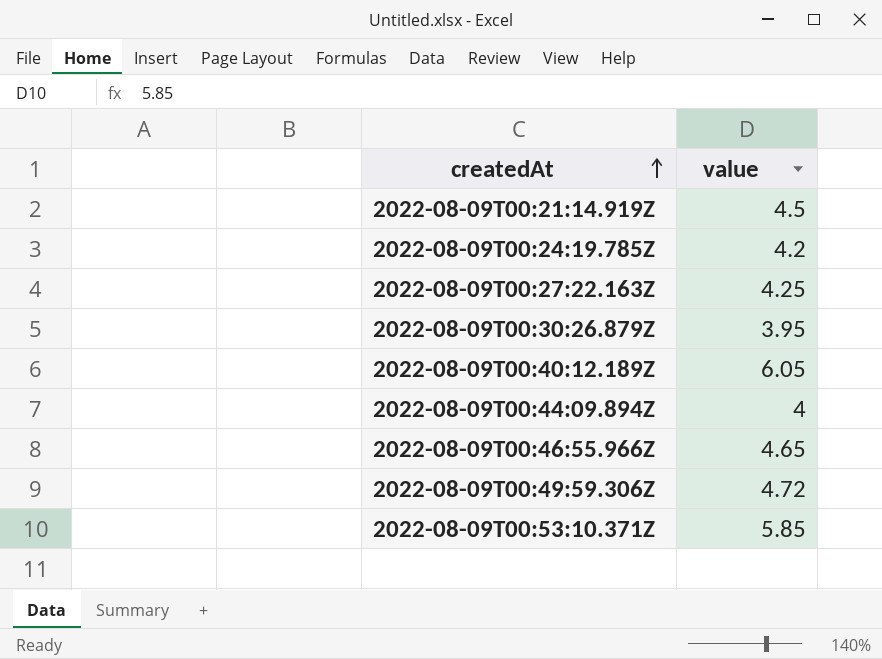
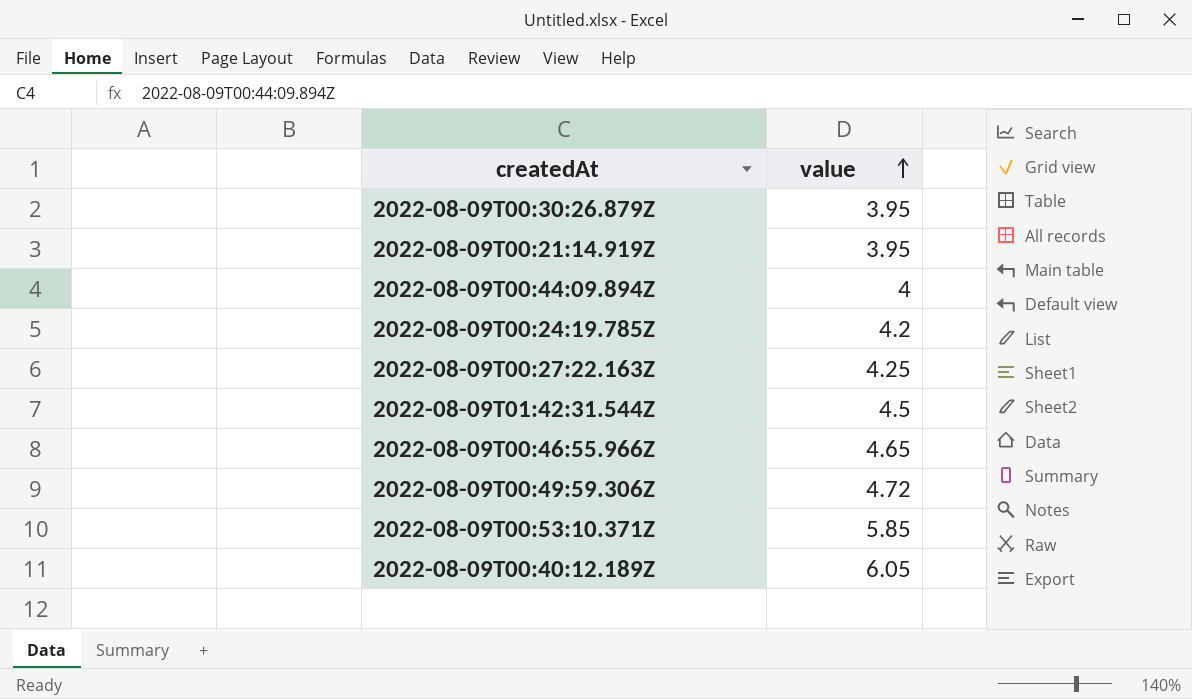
row order: createdAt ascending -> value ascending
2022-08-09T00:21:14.919Z | value: 4.5 -> 3.95
row 2022-08-09T01:42:31.544Z: none -> 4.5

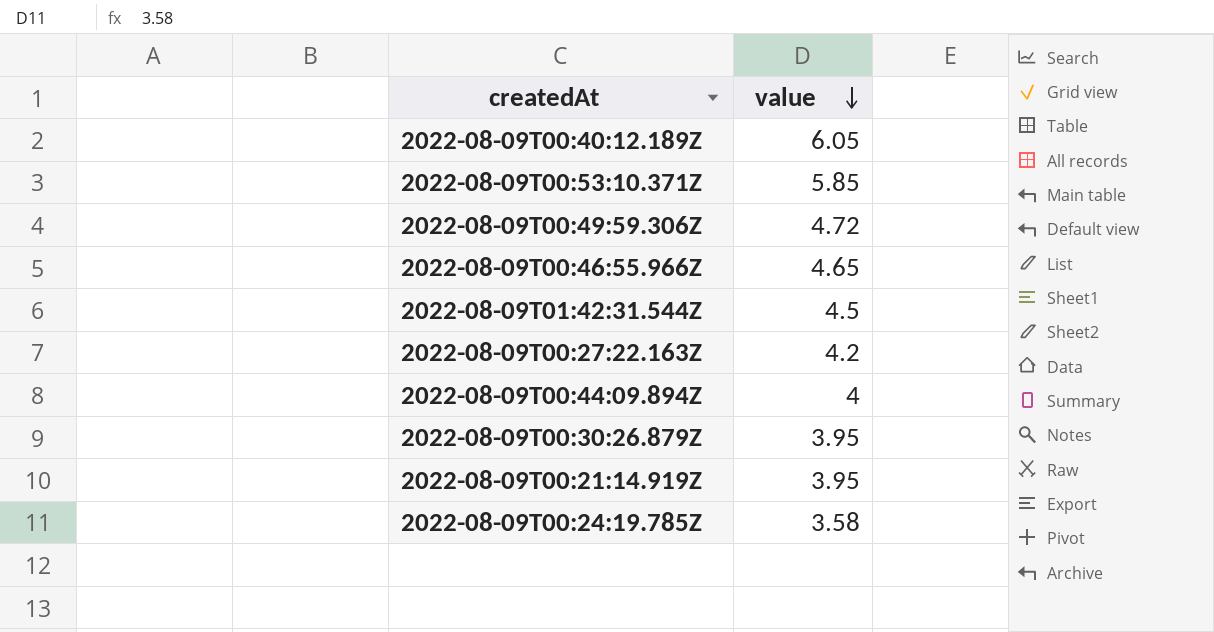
row order: value ascending -> value descending
2022-08-09T00:27:22.163Z | value: 4.25 -> 4.2
2022-08-09T00:24:19.785Z | value: 4.2 -> 3.58

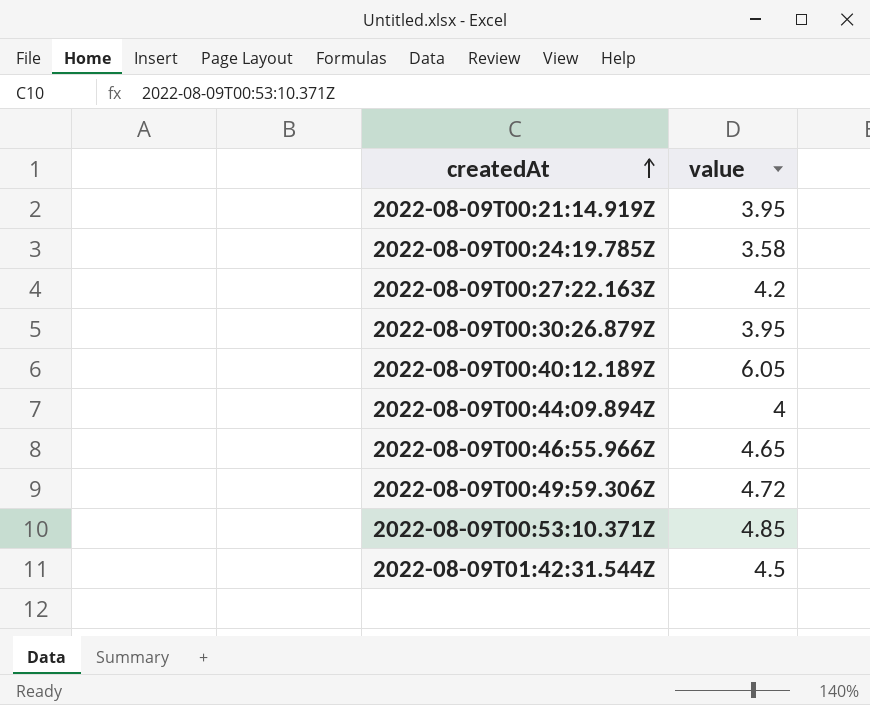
row order: value descending -> createdAt ascending
2022-08-09T00:53:10.371Z | value: 5.85 -> 4.85

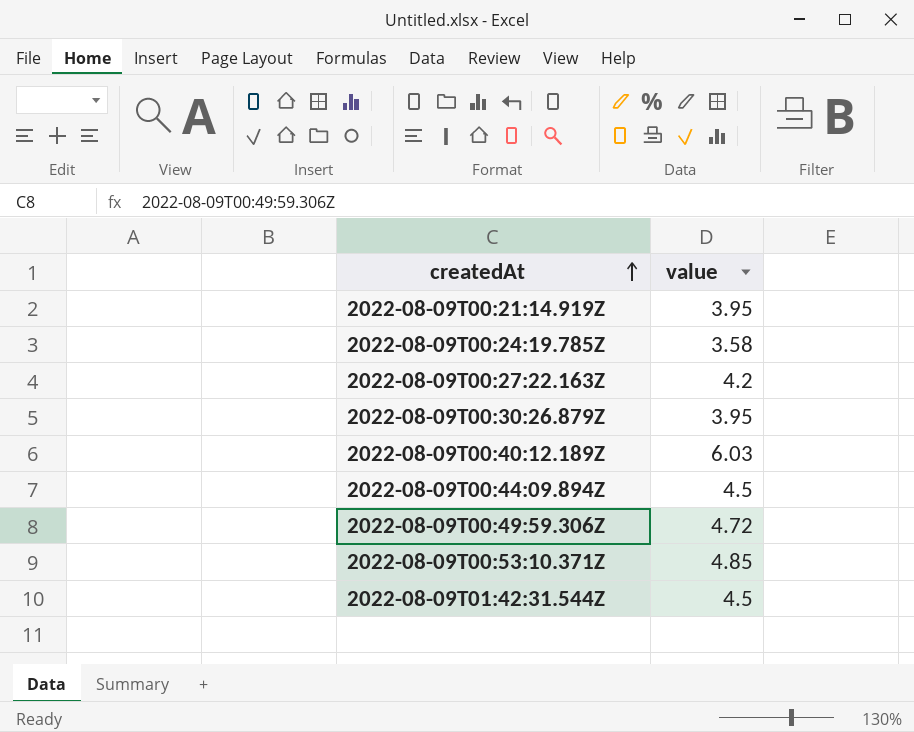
row 2022-08-09T00:46:55.966Z: 4.65 -> none
2022-08-09T00:40:12.189Z | value: 6.05 -> 6.03
2022-08-09T00:44:09.894Z | value: 4 -> 4.5

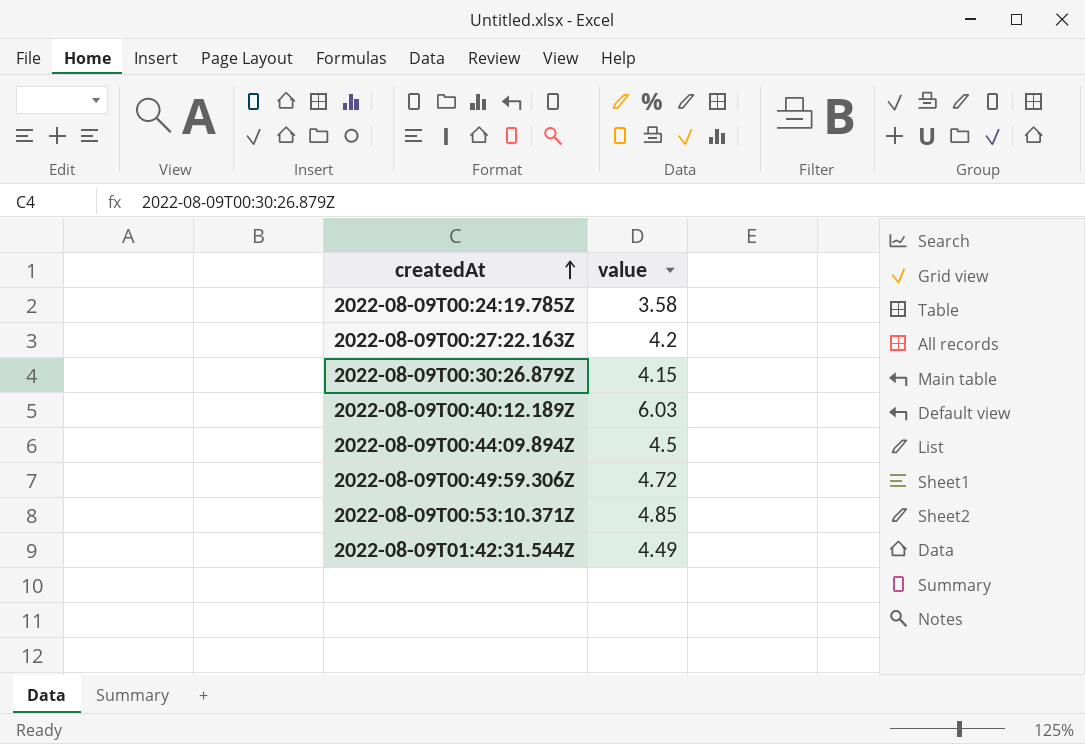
row 2022-08-09T00:21:14.919Z: 3.95 -> none
2022-08-09T00:30:26.879Z | value: 3.95 -> 4.15
2022-08-09T01:42:31.544Z | value: 4.5 -> 4.49

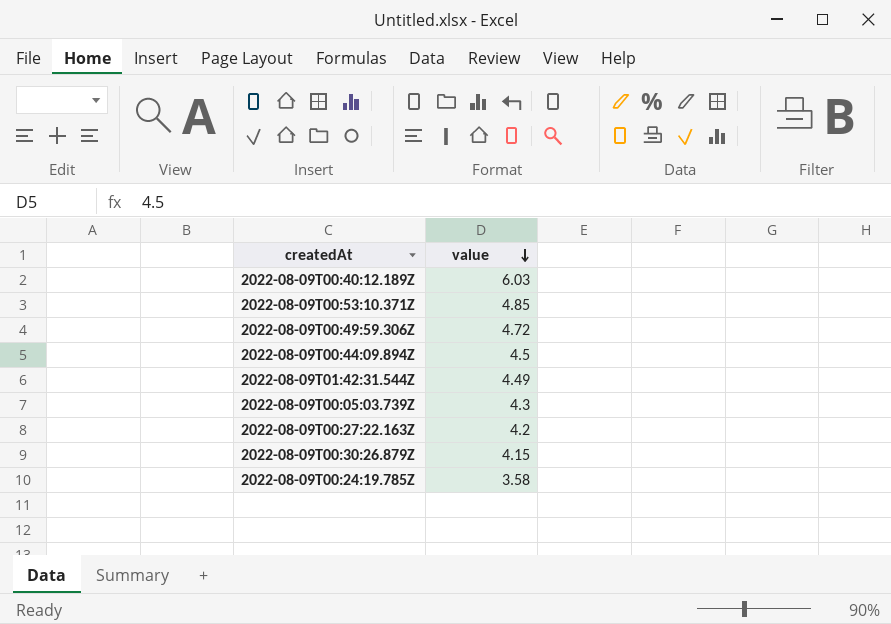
row order: createdAt ascending -> value descending
row 2022-08-09T00:05:03.739Z: none -> 4.3

